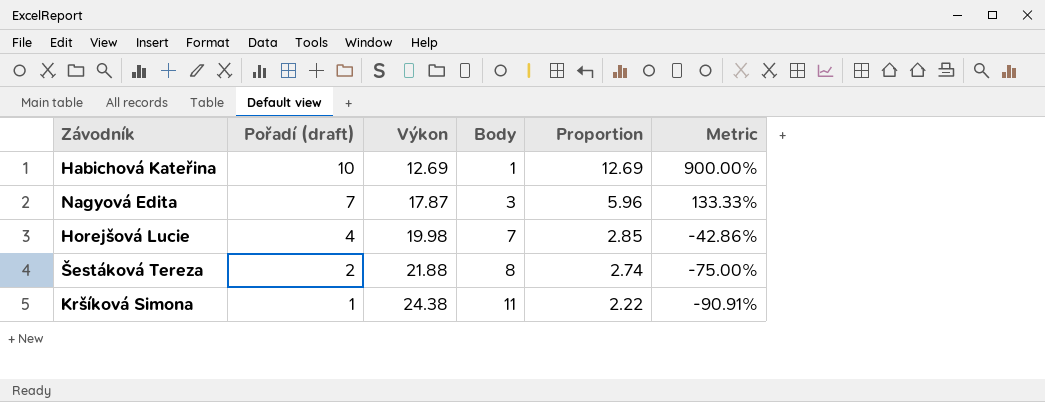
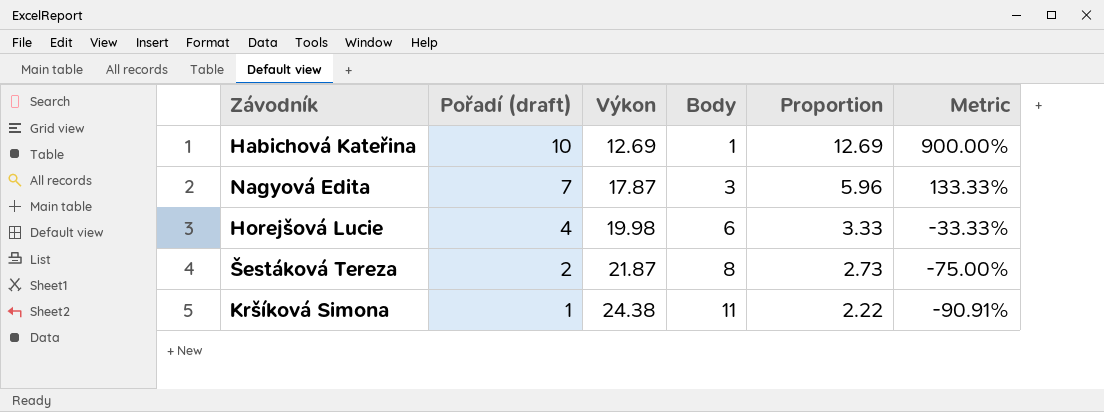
Horejšová Lucie | Body: 7 -> 6
Horejšová Lucie | Proportion: 2.85 -> 3.33
Horejšová Lucie | Metric: -42.86% -> -33.33%
Šestáková Tereza | Výkon: 21.88 -> 21.87
Šestáková Tereza | Proportion: 2.74 -> 2.73

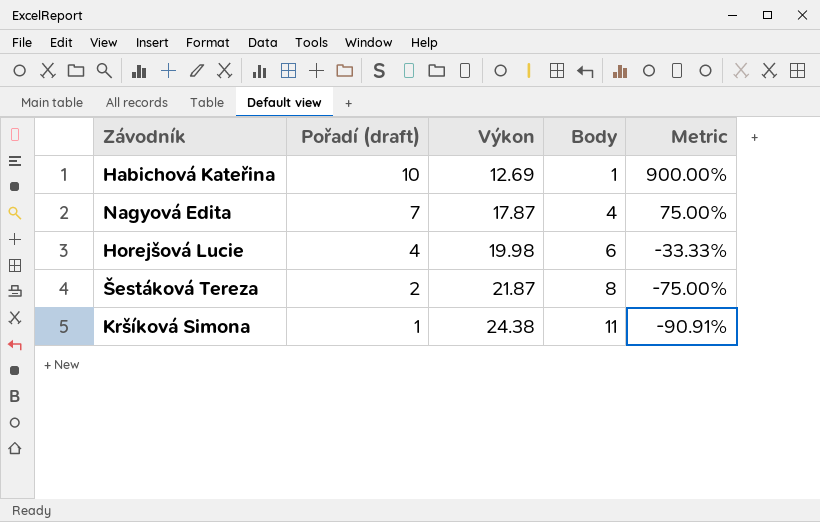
column Proportion | formula: [Výkon] / [Body] -> none
Nagyová Edita | Body: 3 -> 4
Nagyová Edita | Metric: 133.33% -> 75.00%

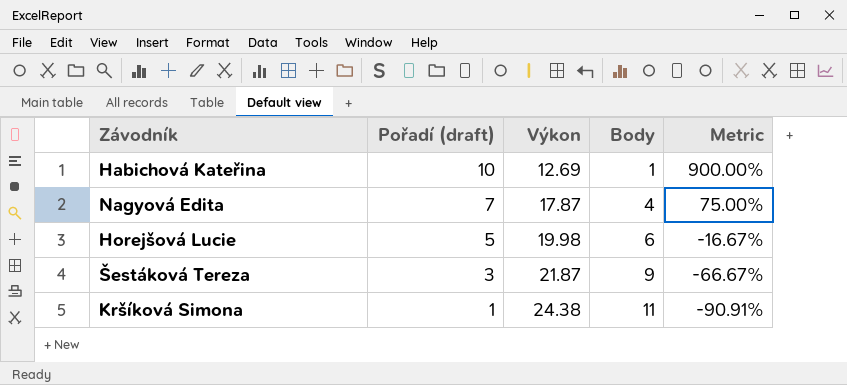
Horejšová Lucie | Pořadí (draft): 4 -> 5
Horejšová Lucie | Metric: -33.33% -> -16.67%
Šestáková Tereza | Pořadí (draft): 2 -> 3
Šestáková Tereza | Body: 8 -> 9
Šestáková Tereza | Metric: -75.00% -> -66.67%

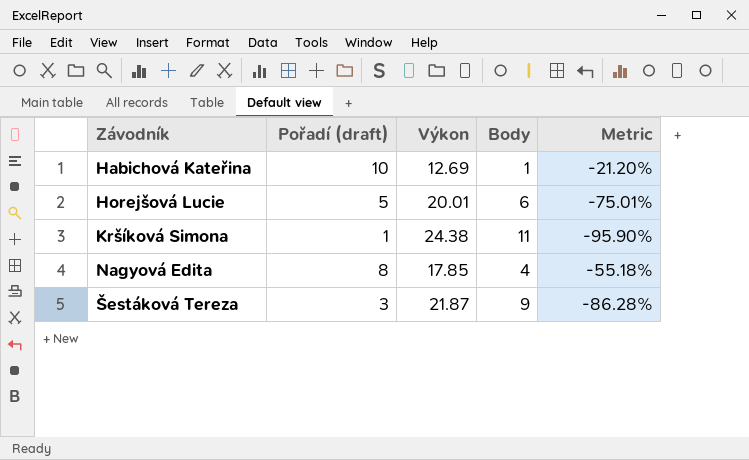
row order: Pořadí (draft) descending -> Závodník ascending
column Metric | formula: ([Pořadí (draft)] - [Body]) / [Body] -> ([Pořadí (draft)] - [Výkon]) / [Výkon]
Horejšová Lucie | Výkon: 19.98 -> 20.01
Nagyová Edita | Pořadí (draft): 7 -> 8
Nagyová Edita | Výkon: 17.87 -> 17.85

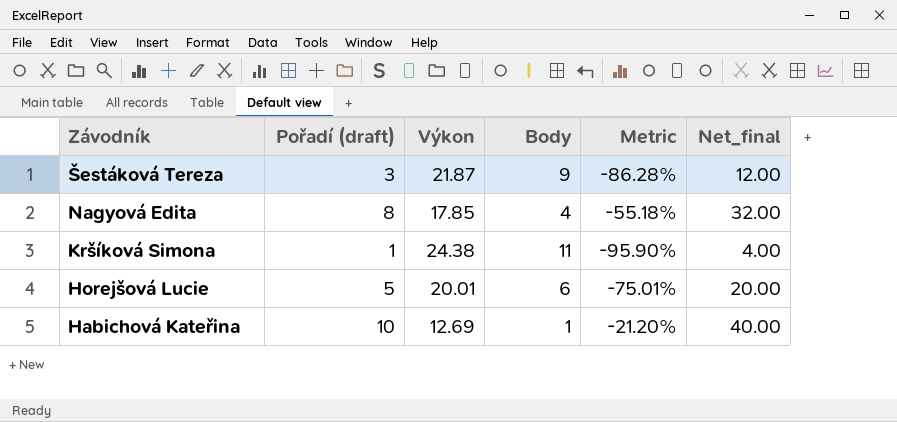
row order: Závodník ascending -> Závodník descending
column Net_final | formula: none -> [Pořadí (draft)] * 4

